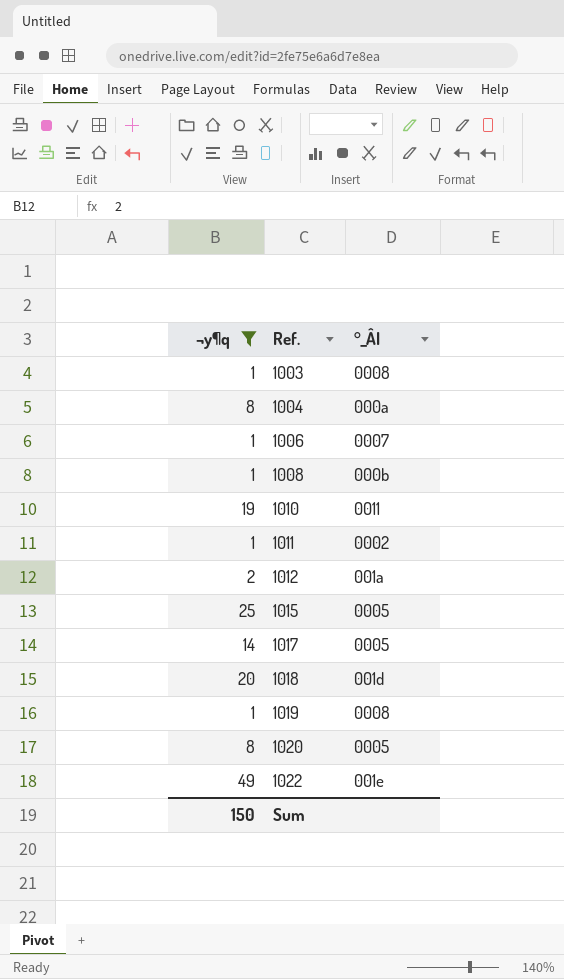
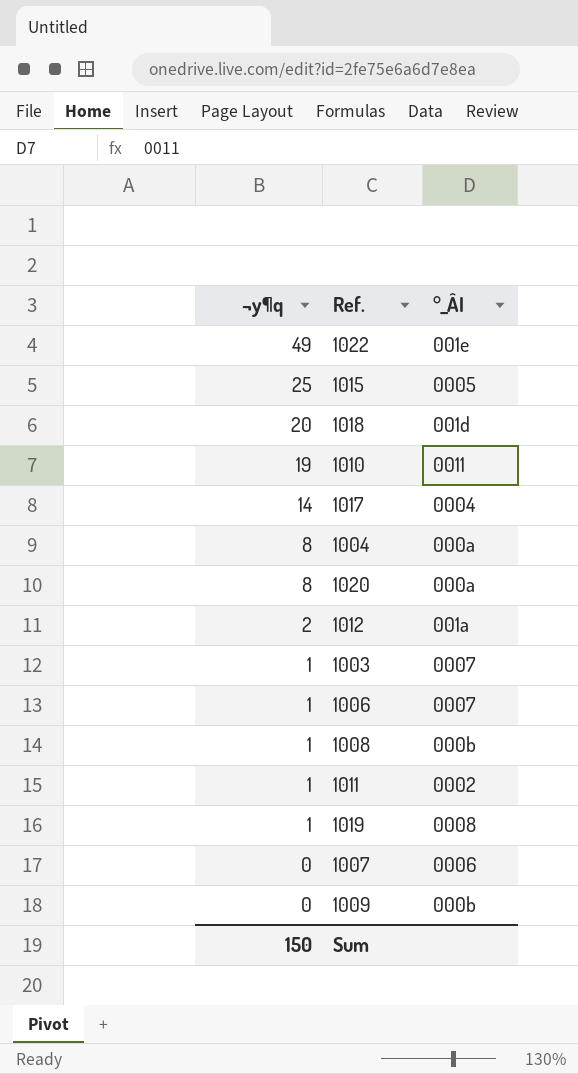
filter: ¬y¶q != 0 -> none
row order: Ref. ascending -> ¬y¶q descending
1017 | °_ÂI: 0005 -> 0004
1020 | °_ÂI: 0005 -> 000a
1003 | °_ÂI: 0008 -> 0007

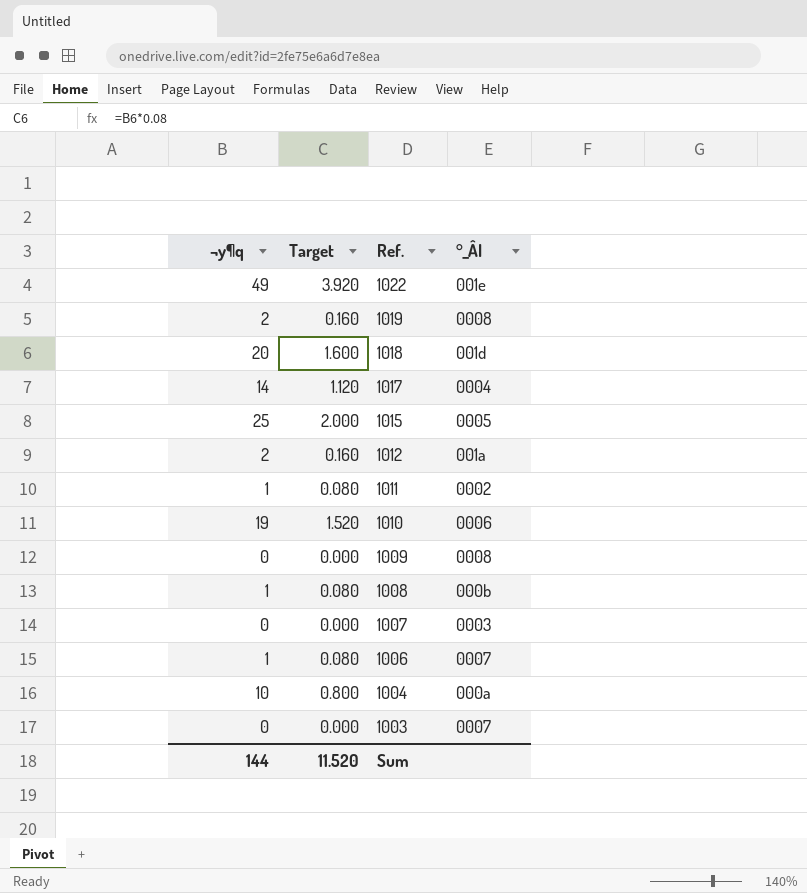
row order: ¬y¶q descending -> Ref. descending
column Target | formula: none -> [¬y¶q] * 0.08
row 1020: 8 | 000a -> none
1019 | ¬y¶q: 1 -> 2
1010 | °_ÂI: 0011 -> 0006
1009 | °_ÂI: 000b -> 0008
1007 | °_ÂI: 0006 -> 0003
1004 | ¬y¶q: 8 -> 10
1003 | ¬y¶q: 1 -> 0
Sum | ¬y¶q: 150 -> 144

